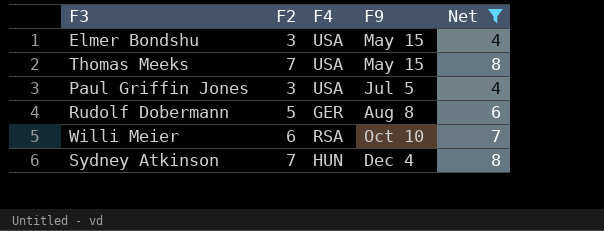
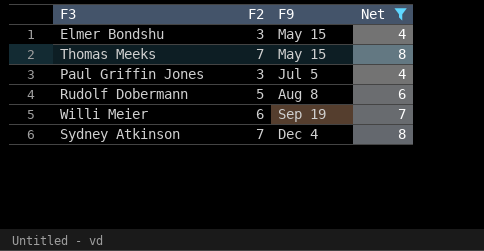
column F4 | position: 3 -> none
Willi Meier | F9: Oct 10 -> Sep 19

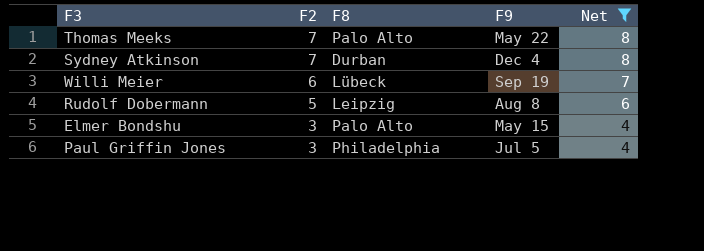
row order: F9 ascending -> F2 descending
column F8 | position: none -> 3
Thomas Meeks | F9: May 15 -> May 22

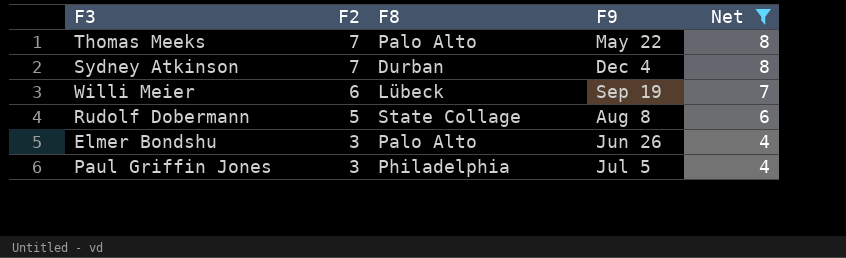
Rudolf Dobermann | F8: Leipzig -> State Collage
Elmer Bondshu | F9: May 15 -> Jun 26

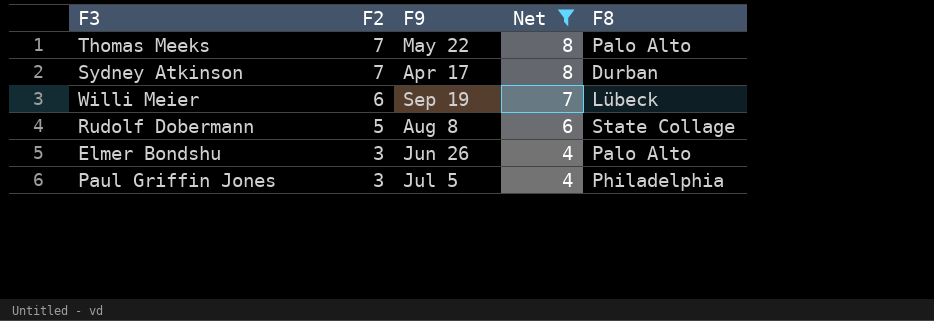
column F8 | position: 3 -> 5
Sydney Atkinson | F9: Dec 4 -> Apr 17

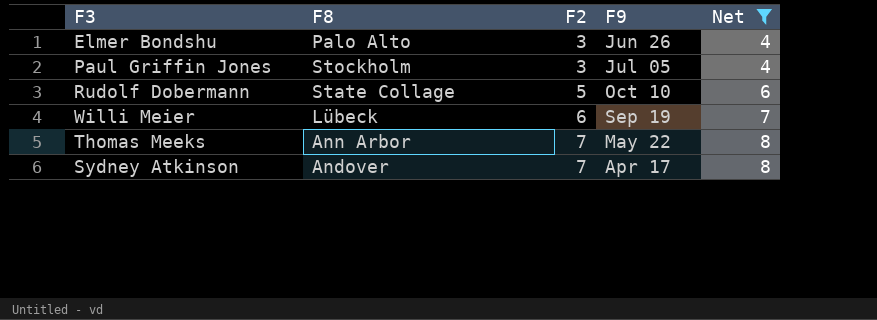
row order: F2 descending -> F2 ascending
column F8 | position: 5 -> 2
Paul Griffin Jones | F8: Philadelphia -> Stockholm
Paul Griffin Jones | F9: Jul 5 -> Jul 05
Rudolf Dobermann | F9: Aug 8 -> Oct 10
Thomas Meeks | F8: Palo Alto -> Ann Arbor
Sydney Atkinson | F8: Durban -> Andover

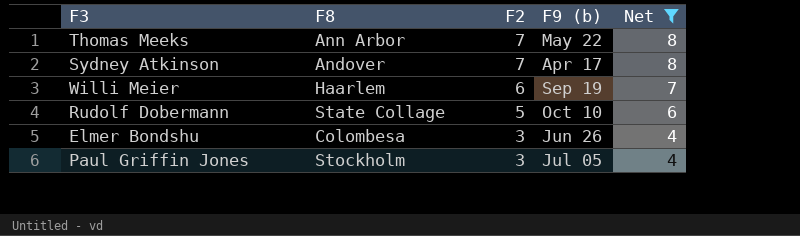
row order: F2 ascending -> F2 descending
column name: F9 -> F9 (b)
Willi Meier | F8: Lübeck -> Haarlem
Elmer Bondshu | F8: Palo Alto -> Colombesa

